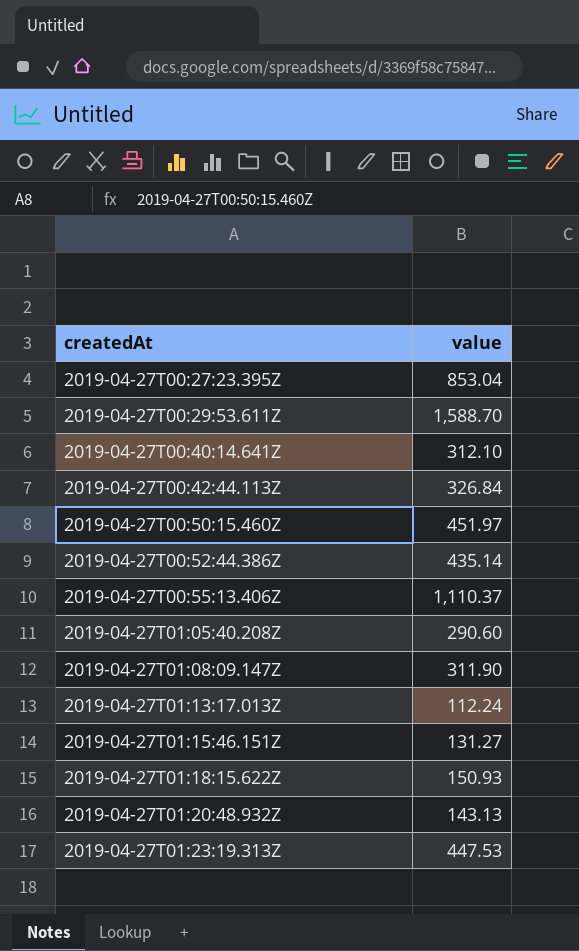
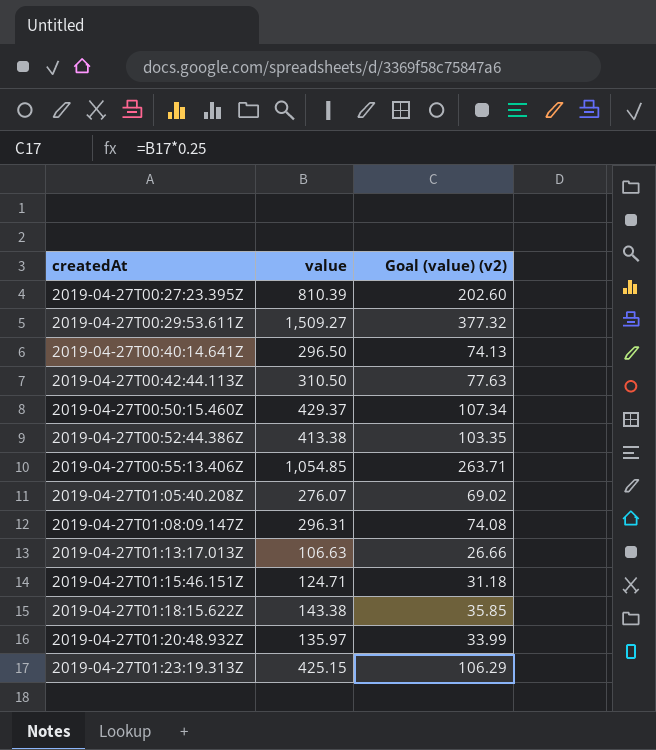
column Goal (value) (v2) | formula: none -> [value] * 0.25
2019-04-27T00:27:23.395Z | value: 853.04 -> 810.39
2019-04-27T00:29:53.611Z | value: 1,588.70 -> 1,509.27
2019-04-27T00:40:14.641Z | value: 312.10 -> 296.50
2019-04-27T00:42:44.113Z | value: 326.84 -> 310.50
2019-04-27T00:50:15.460Z | value: 451.97 -> 429.37
2019-04-27T00:52:44.386Z | value: 435.14 -> 413.38
2019-04-27T00:55:13.406Z | value: 1,110.37 -> 1,054.85
2019-04-27T01:05:40.208Z | value: 290.60 -> 276.07
2019-04-27T01:08:09.147Z | value: 311.90 -> 296.31
2019-04-27T01:13:17.013Z | value: 112.24 -> 106.63
2019-04-27T01:15:46.151Z | value: 131.27 -> 124.71
2019-04-27T01:18:15.622Z | value: 150.93 -> 143.38
2019-04-27T01:20:48.932Z | value: 143.13 -> 135.97
2019-04-27T01:23:19.313Z | value: 447.53 -> 425.15

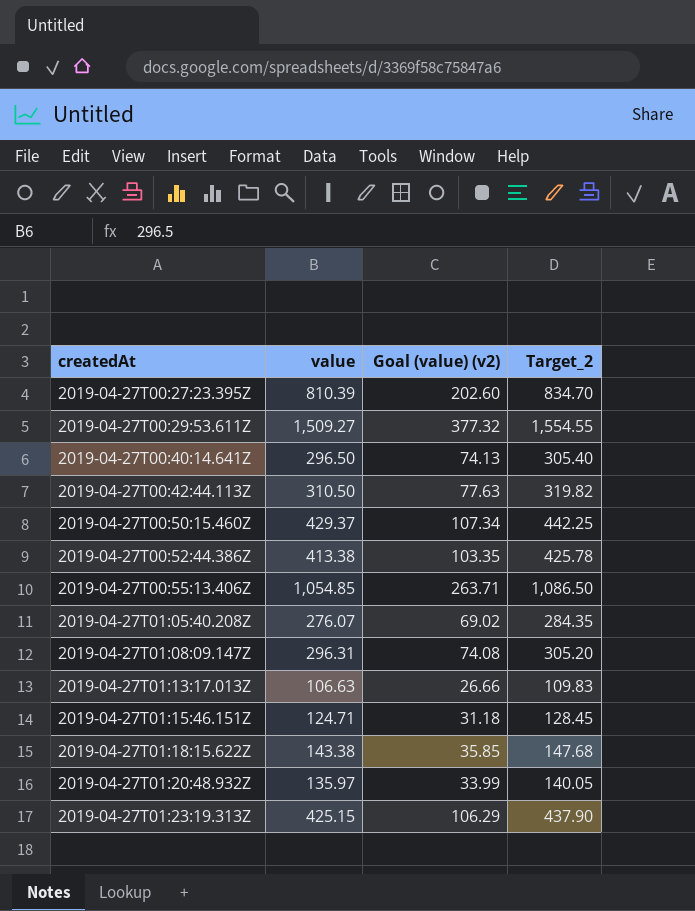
column Target_2 | formula: none -> [value] * 1.03

